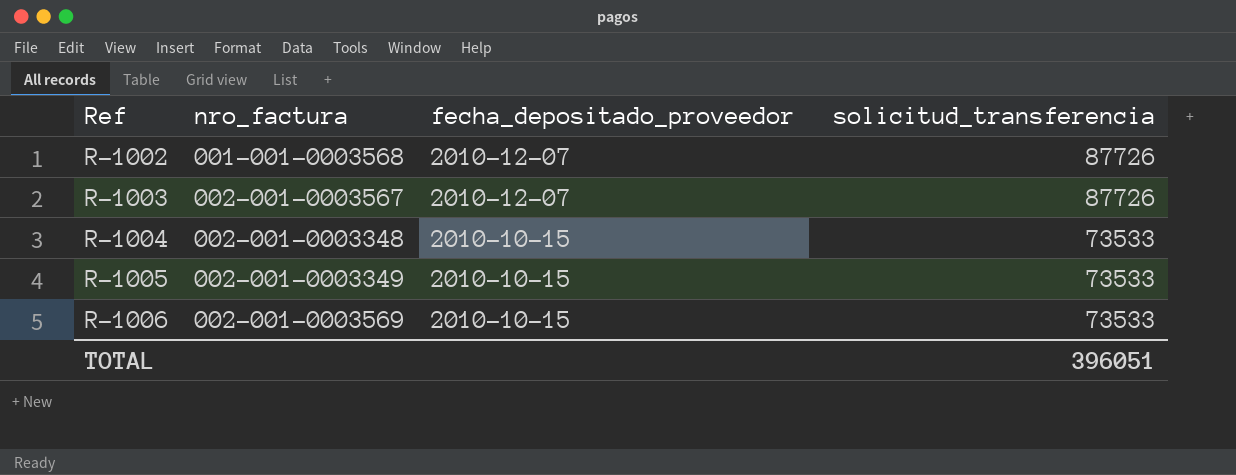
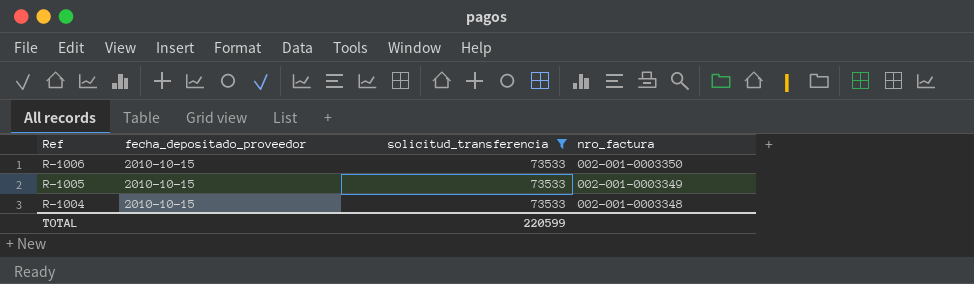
filter: none -> solicitud_transferencia = 73533
row order: Ref ascending -> Ref descending
column nro_factura | position: 2 -> 4
R-1006 | nro_factura: 002-001-0003569 -> 002-001-0003350
TOTAL | solicitud_transferencia: 396051 -> 220599

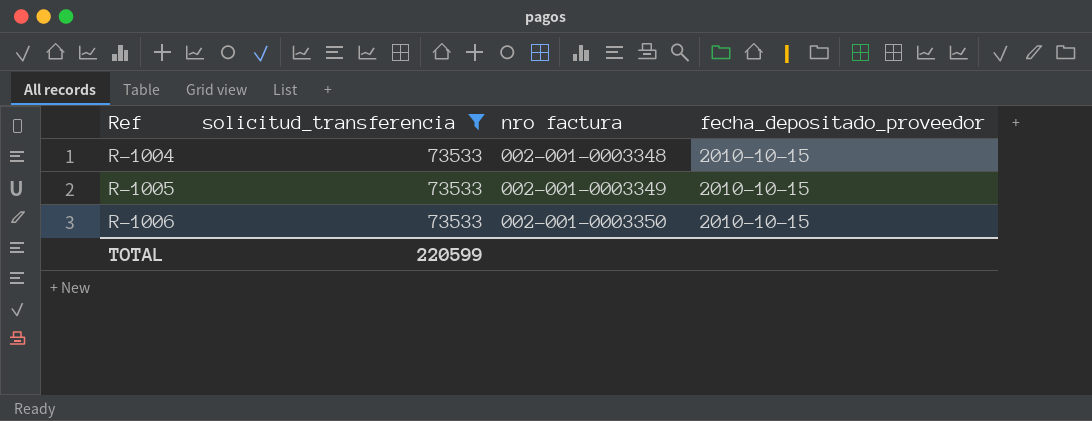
row order: Ref descending -> Ref ascending
column name: nro_factura -> nro factura
column fecha_depositado_proveedor | position: 2 -> 4

